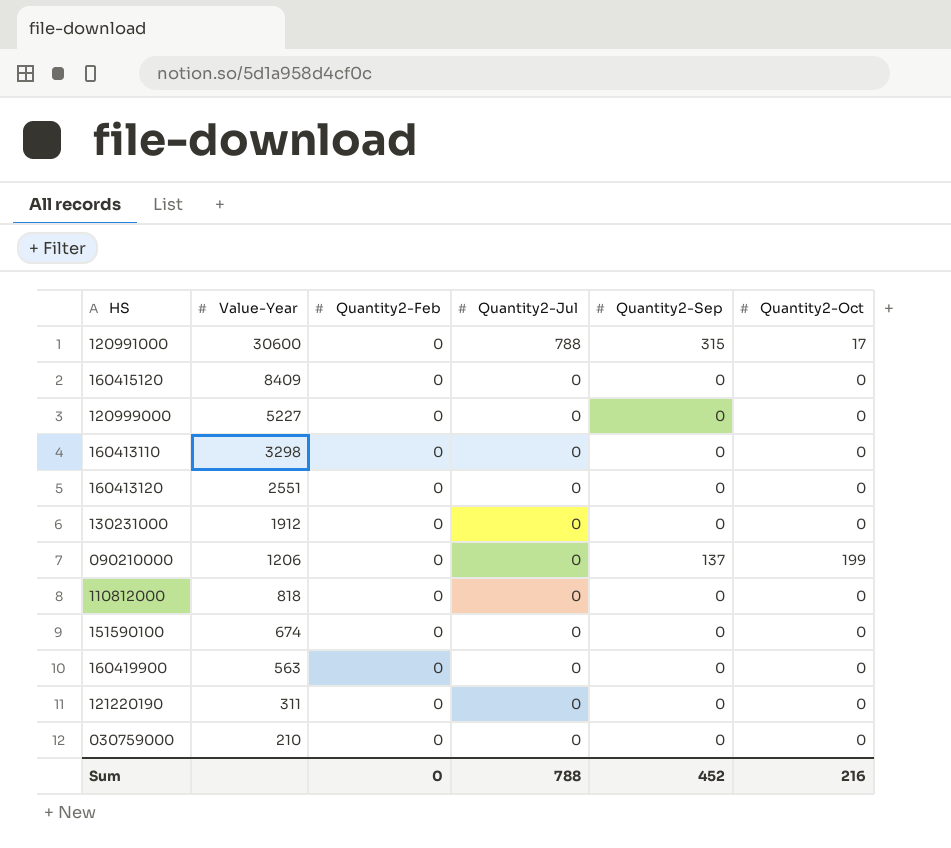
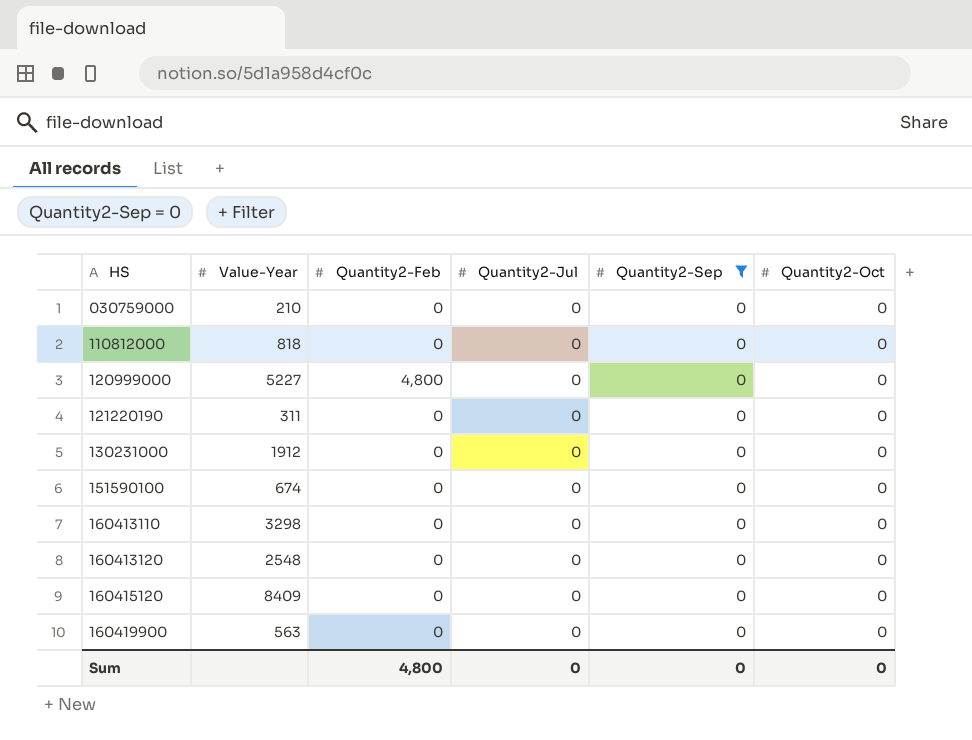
filter: none -> Quantity2-Sep = 0
row order: Value-Year descending -> HS ascending
120999000 | Quantity2-Feb: 0 -> 4,800
160413120 | Value-Year: 2551 -> 2548
Sum | Quantity2-Feb: 0 -> 4,800
Sum | Quantity2-Jul: 788 -> 0
Sum | Quantity2-Sep: 452 -> 0
Sum | Quantity2-Oct: 216 -> 0

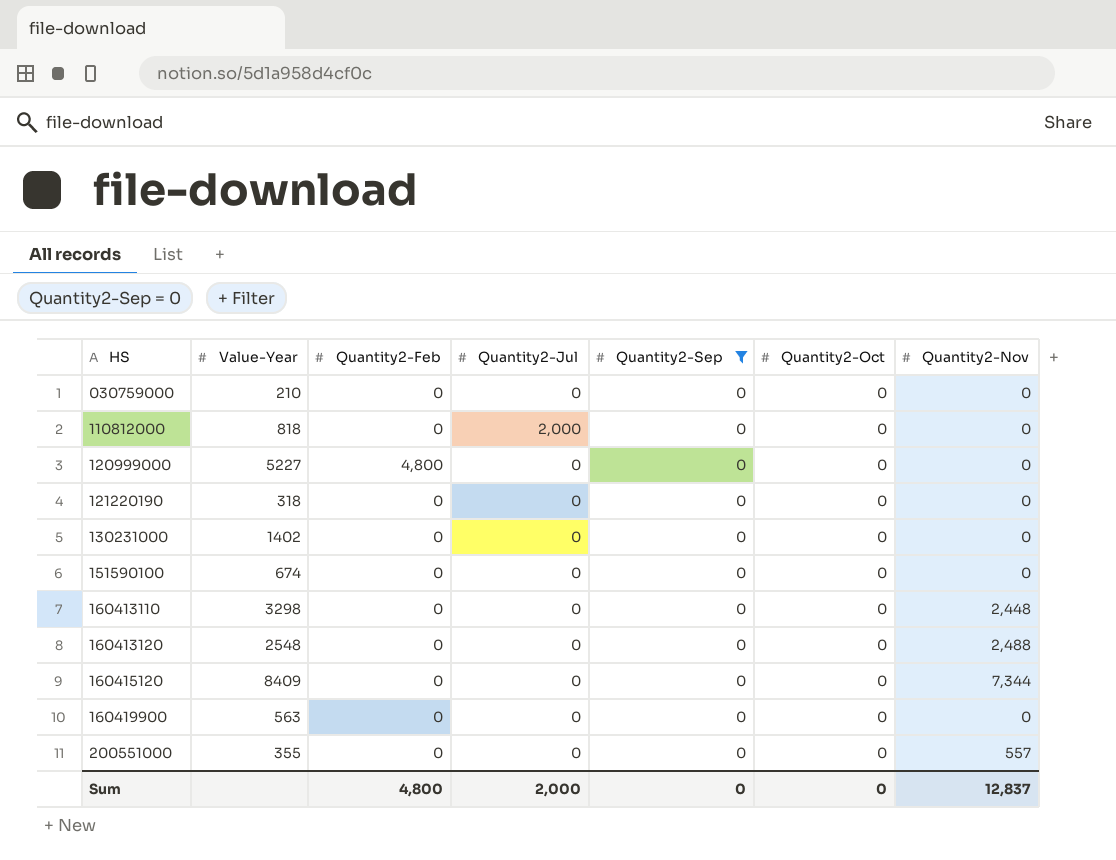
column Quantity2-Nov | position: none -> 7
110812000 | Quantity2-Jul: 0 -> 2,000
121220190 | Value-Year: 311 -> 318
130231000 | Value-Year: 1912 -> 1402
row 200551000: none -> 355 | 0 | 0 | 0 | 0 | 557
Sum | Quantity2-Jul: 0 -> 2,000

